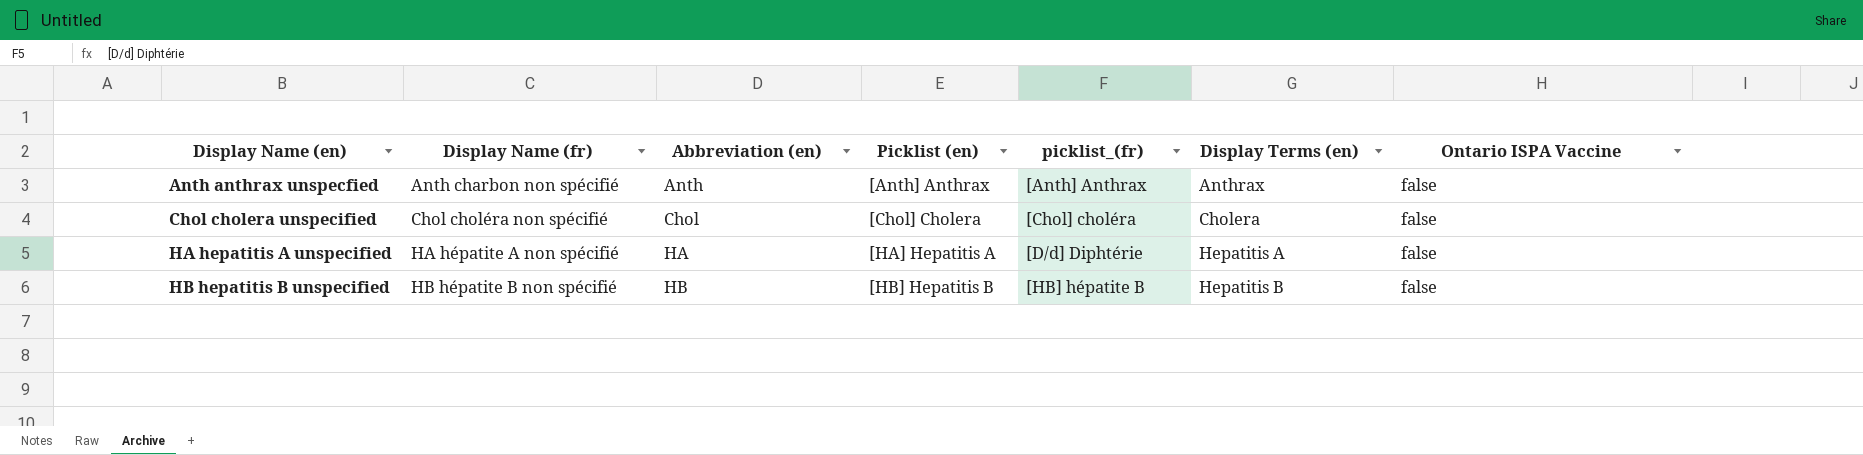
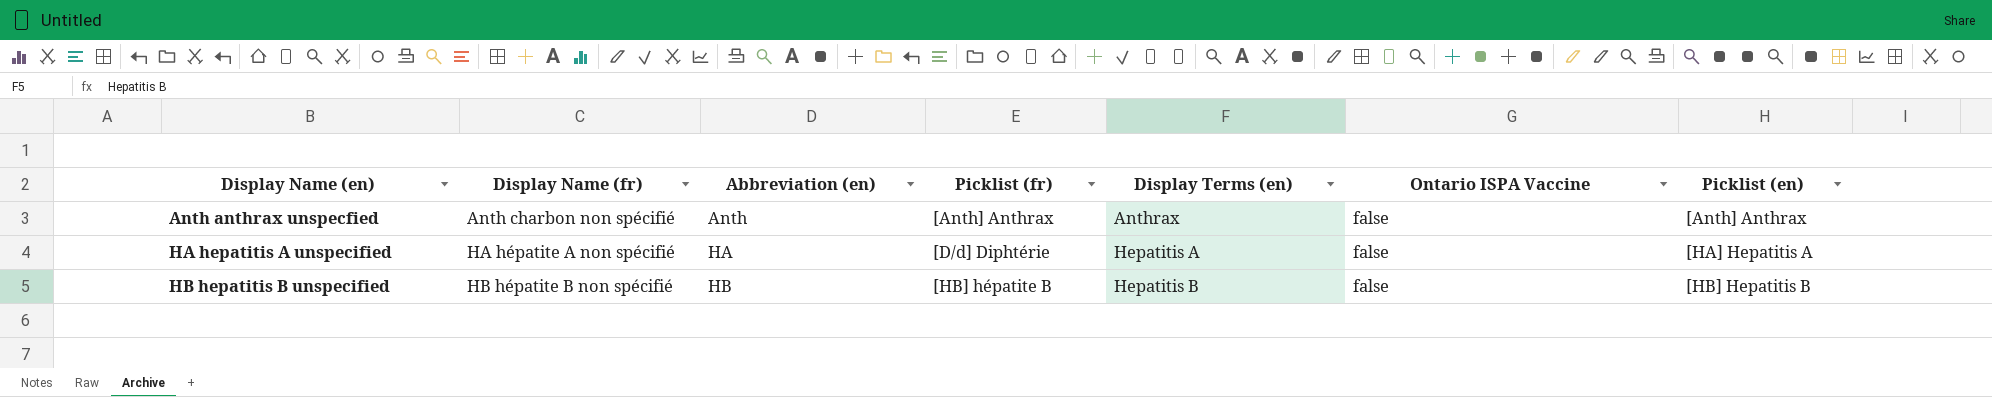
column name: picklist_(fr) -> Picklist (fr)
column Picklist (en) | position: 4 -> 7
row Chol cholera unspecified: Chol choléra non spécifié | Chol | [Chol] Cholera | [Chol] choléra | Cholera | false -> none

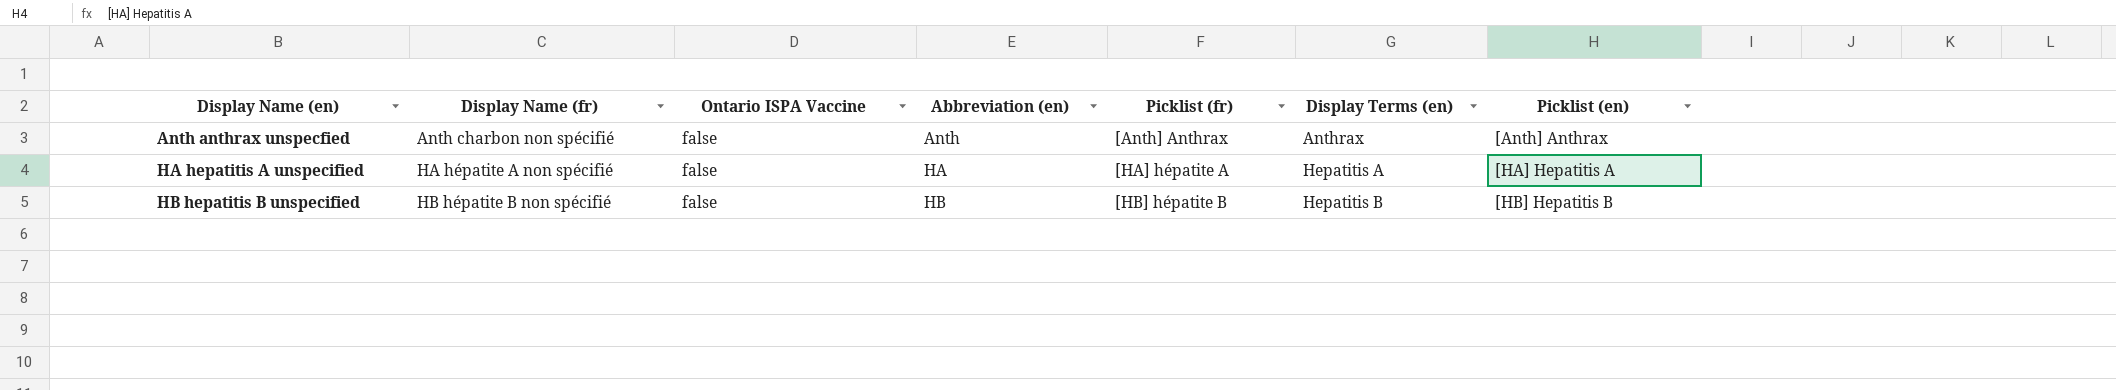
column Ontario ISPA Vaccine | position: 6 -> 3
HA hepatitis A unspecified | Picklist (fr): [D/d] Diphtérie -> [HA] hépatite A

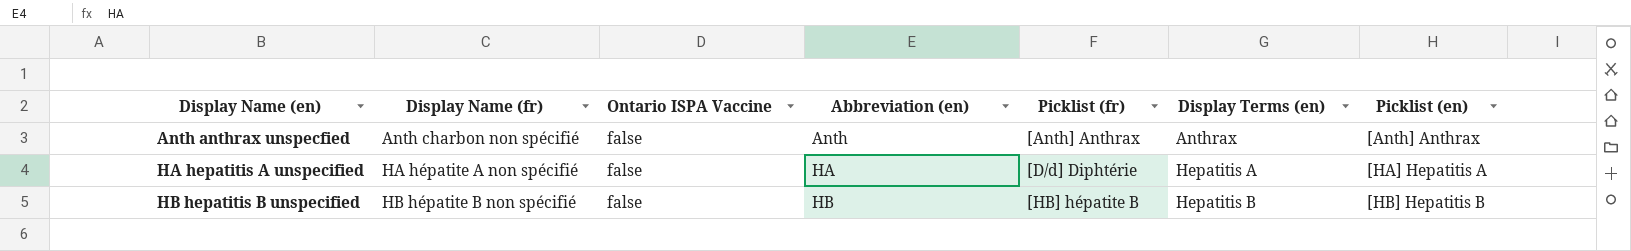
HA hepatitis A unspecified | Picklist (fr): [HA] hépatite A -> [D/d] Diphtérie

